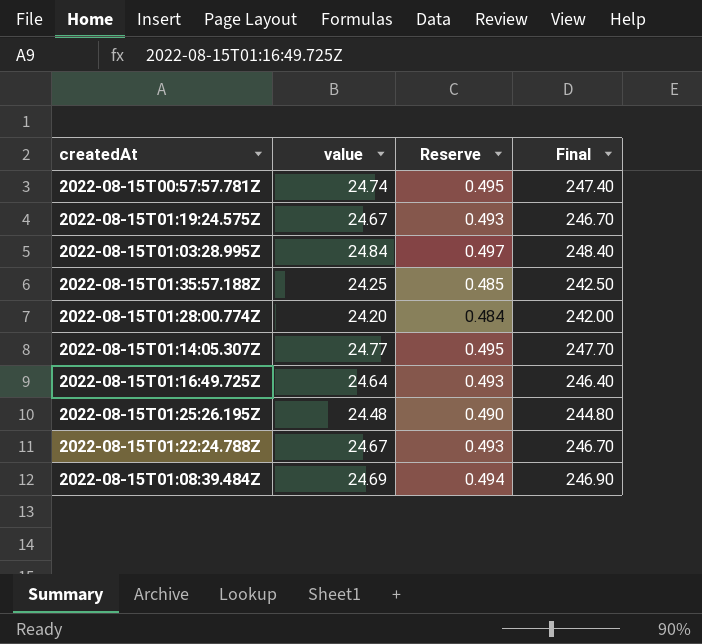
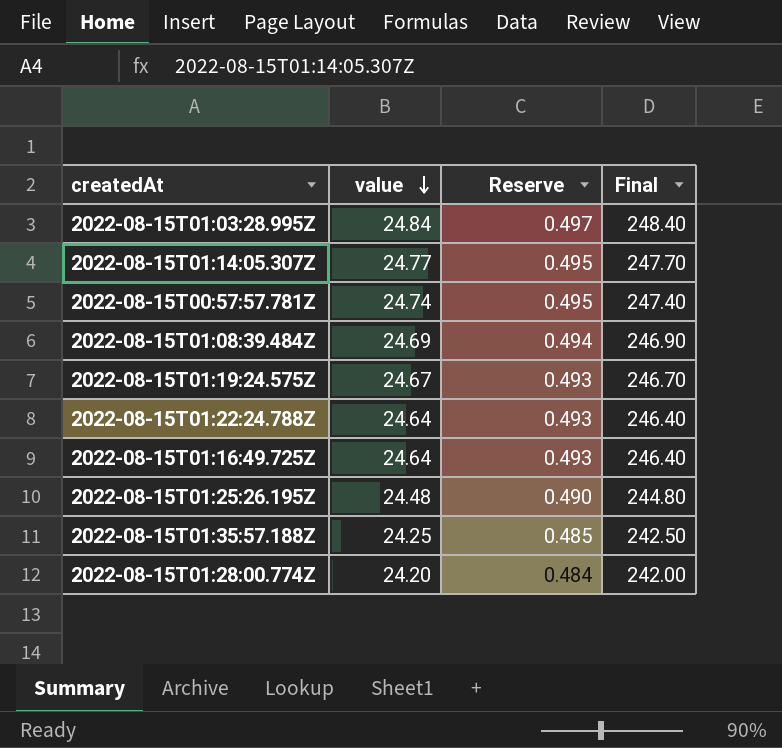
row order: none -> value descending
2022-08-15T01:22:24.788Z | value: 24.67 -> 24.64
2022-08-15T01:22:24.788Z | Final: 246.70 -> 246.40

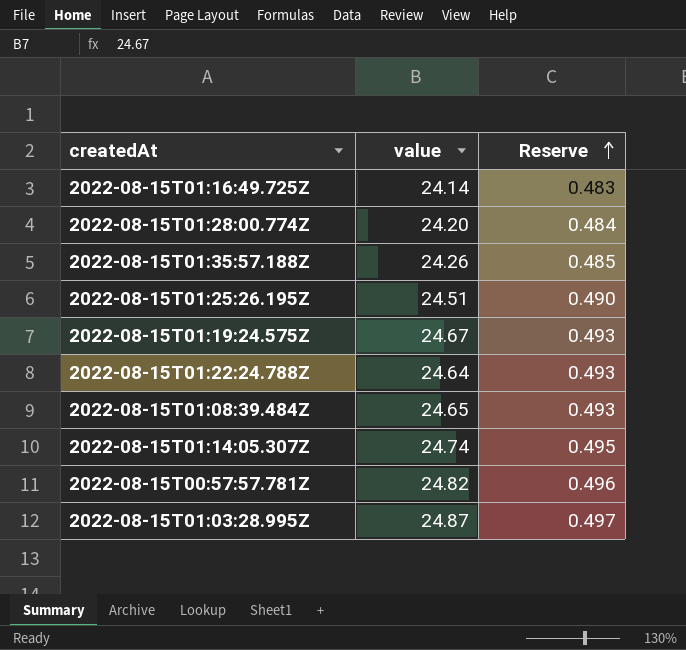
row order: value descending -> Reserve ascending
column Final | formula: [value] * 10 -> none
2022-08-15T01:16:49.725Z | value: 24.64 -> 24.14
2022-08-15T01:16:49.725Z | Reserve: 0.493 -> 0.483
2022-08-15T01:35:57.188Z | value: 24.25 -> 24.26
2022-08-15T01:25:26.195Z | value: 24.48 -> 24.51
2022-08-15T01:08:39.484Z | value: 24.69 -> 24.65
2022-08-15T01:08:39.484Z | Reserve: 0.494 -> 0.493
2022-08-15T01:14:05.307Z | value: 24.77 -> 24.74
2022-08-15T00:57:57.781Z | value: 24.74 -> 24.82
2022-08-15T00:57:57.781Z | Reserve: 0.495 -> 0.496
2022-08-15T01:03:28.995Z | value: 24.84 -> 24.87

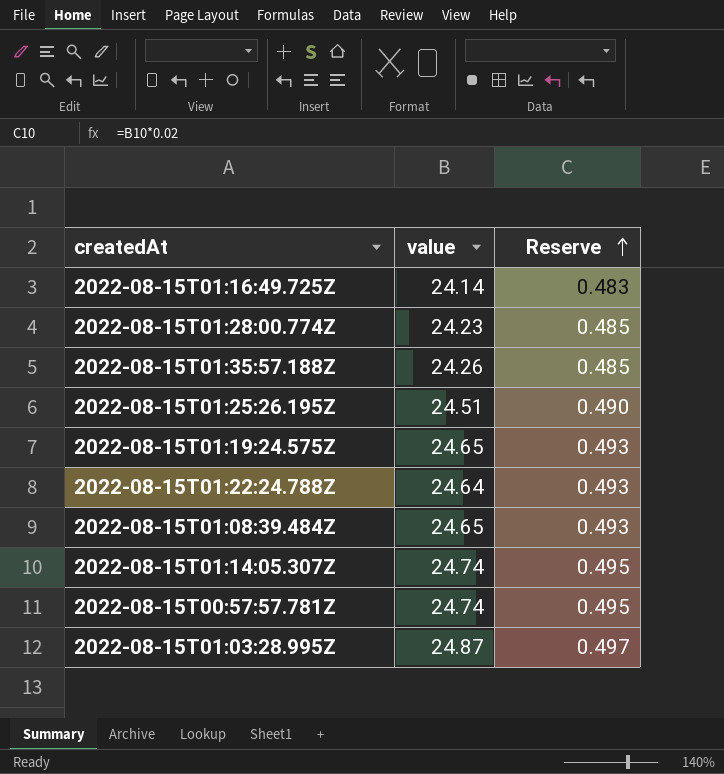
2022-08-15T01:28:00.774Z | value: 24.20 -> 24.23
2022-08-15T01:28:00.774Z | Reserve: 0.484 -> 0.485
2022-08-15T01:19:24.575Z | value: 24.67 -> 24.65
2022-08-15T00:57:57.781Z | value: 24.82 -> 24.74
2022-08-15T00:57:57.781Z | Reserve: 0.496 -> 0.495

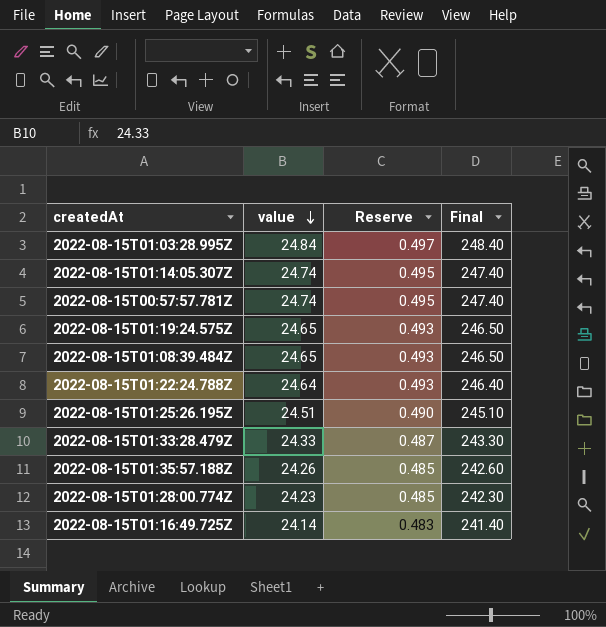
row order: Reserve ascending -> value descending
column Final | formula: none -> [value] * 10
2022-08-15T01:03:28.995Z | value: 24.87 -> 24.84
row 2022-08-15T01:33:28.479Z: none -> 24.33 | 0.487 | 243.30

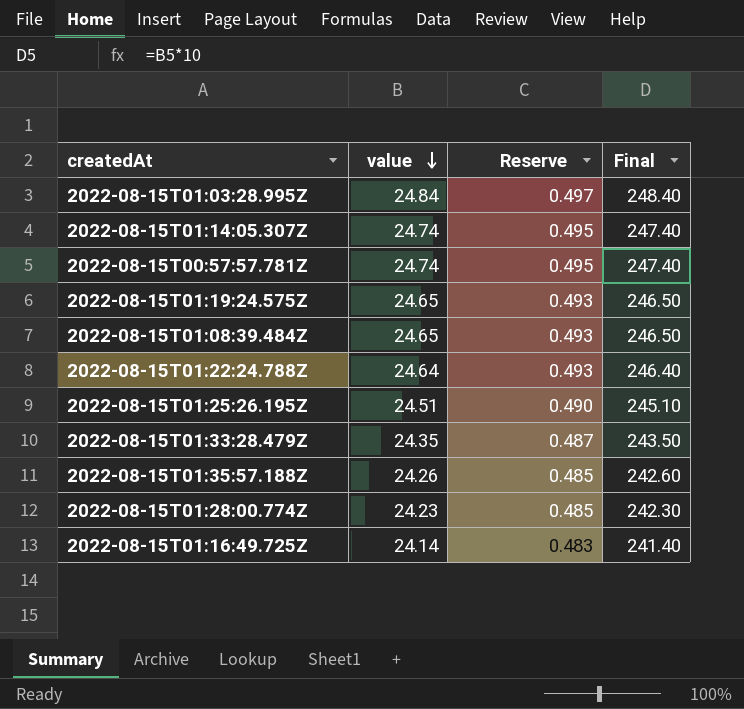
2022-08-15T01:33:28.479Z | value: 24.33 -> 24.35
2022-08-15T01:33:28.479Z | Final: 243.30 -> 243.50

